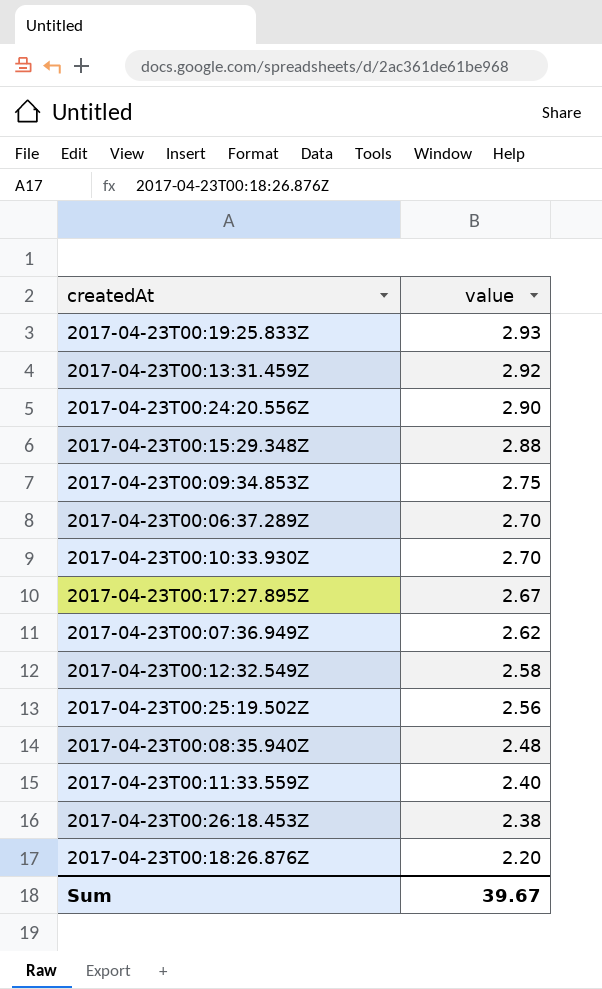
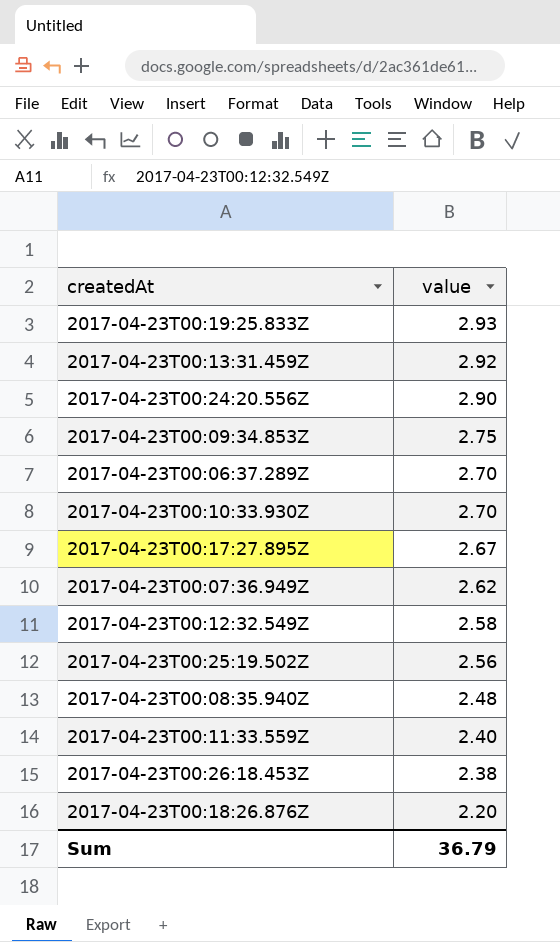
row 2017-04-23T00:15:29.348Z: 2.88 -> none
Sum | value: 39.67 -> 36.79

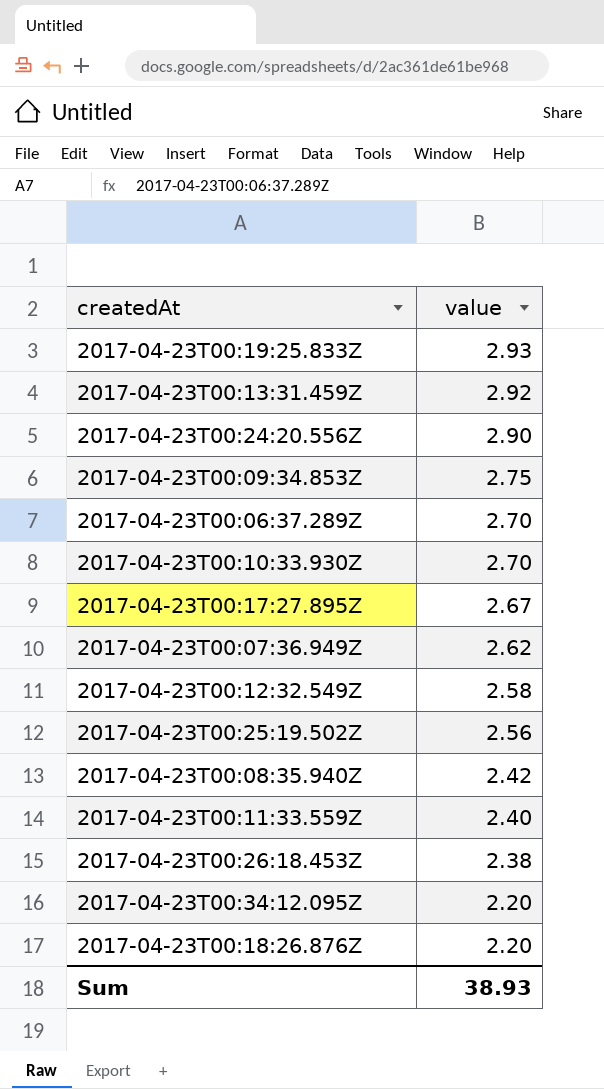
2017-04-23T00:08:35.940Z | value: 2.48 -> 2.42
row 2017-04-23T00:34:12.095Z: none -> 2.20
Sum | value: 36.79 -> 38.93

